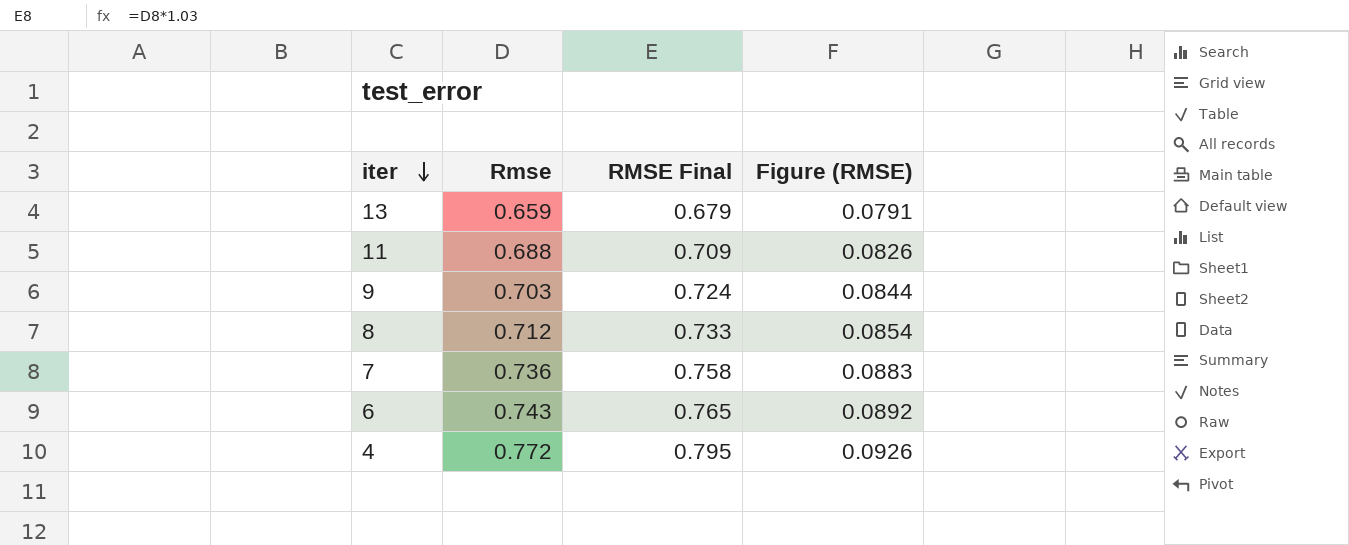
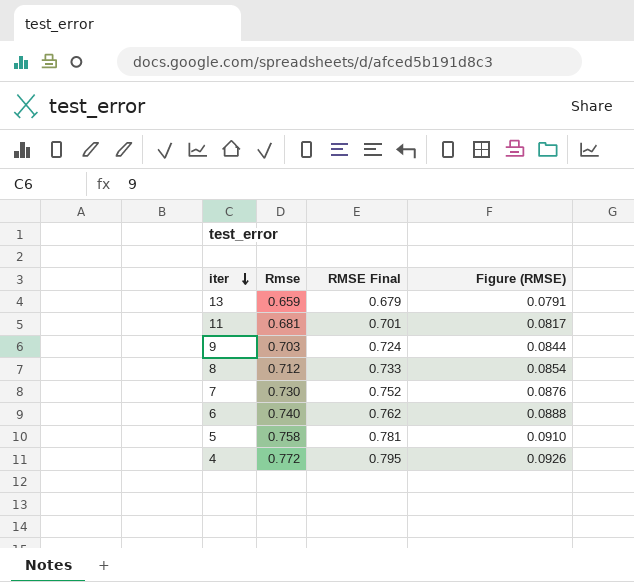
11 | Rmse: 0.688 -> 0.681
11 | RMSE Final: 0.709 -> 0.701
11 | Figure (RMSE): 0.0826 -> 0.0817
7 | Rmse: 0.736 -> 0.730
7 | RMSE Final: 0.758 -> 0.752
7 | Figure (RMSE): 0.0883 -> 0.0876
6 | Rmse: 0.743 -> 0.740
6 | RMSE Final: 0.765 -> 0.762
6 | Figure (RMSE): 0.0892 -> 0.0888
row 5: none -> 0.758 | 0.781 | 0.0910

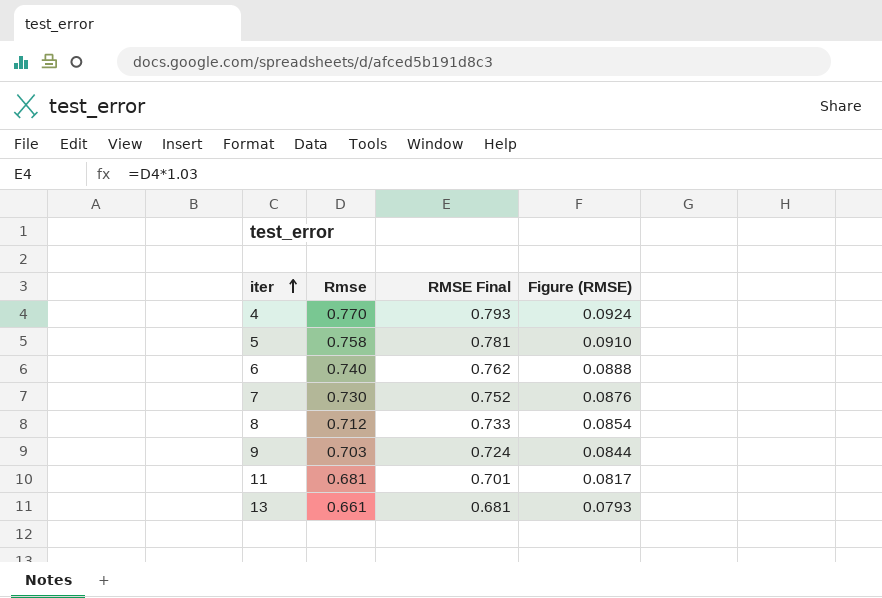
row order: iter descending -> iter ascending
4 | Rmse: 0.772 -> 0.770
4 | RMSE Final: 0.795 -> 0.793
4 | Figure (RMSE): 0.0926 -> 0.0924
13 | Rmse: 0.659 -> 0.661
13 | RMSE Final: 0.679 -> 0.681
13 | Figure (RMSE): 0.0791 -> 0.0793

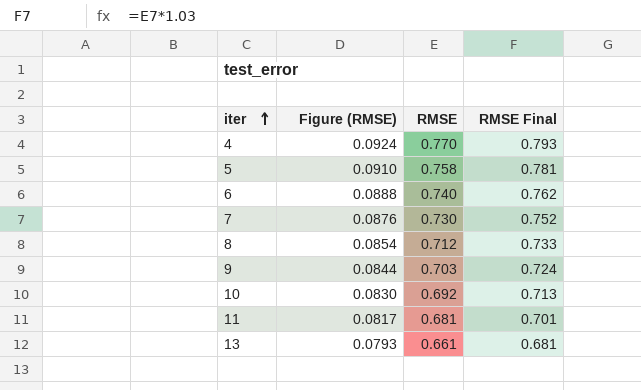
column Figure (RMSE) | position: 4 -> 2
column name: Rmse -> RMSE
row 10: none -> 0.0830 | 0.692 | 0.713

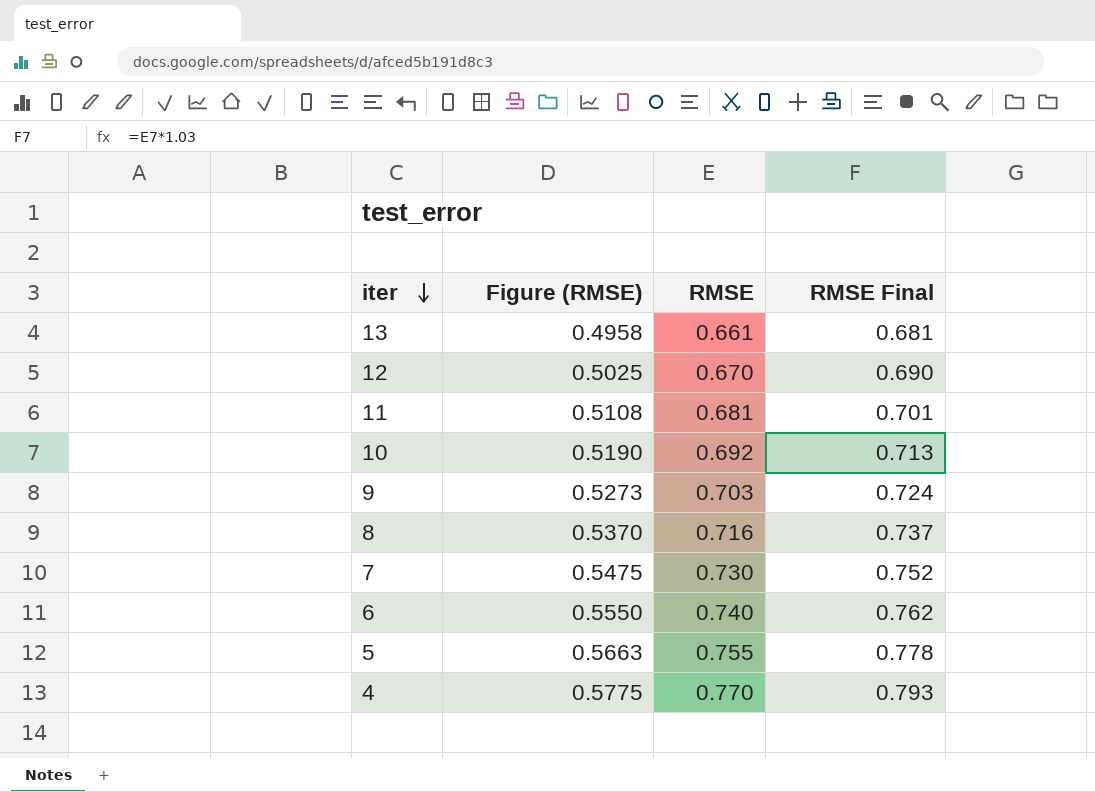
row order: iter ascending -> iter descending
column Figure (RMSE) | formula: [RMSE] * 0.12 -> [RMSE] * 0.75
row 12: none -> 0.5025 | 0.670 | 0.690
8 | RMSE: 0.712 -> 0.716
8 | RMSE Final: 0.733 -> 0.737
5 | RMSE: 0.758 -> 0.755
5 | RMSE Final: 0.781 -> 0.778

